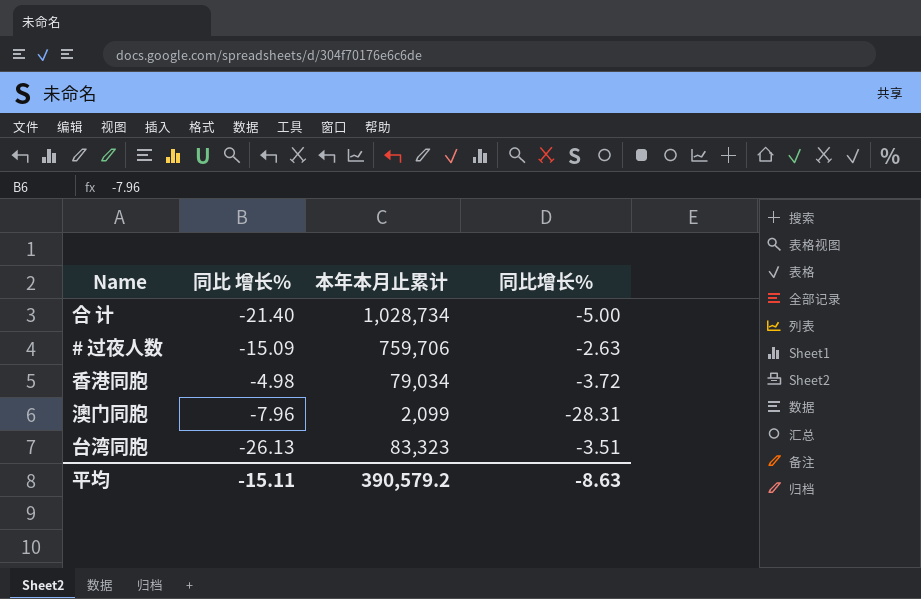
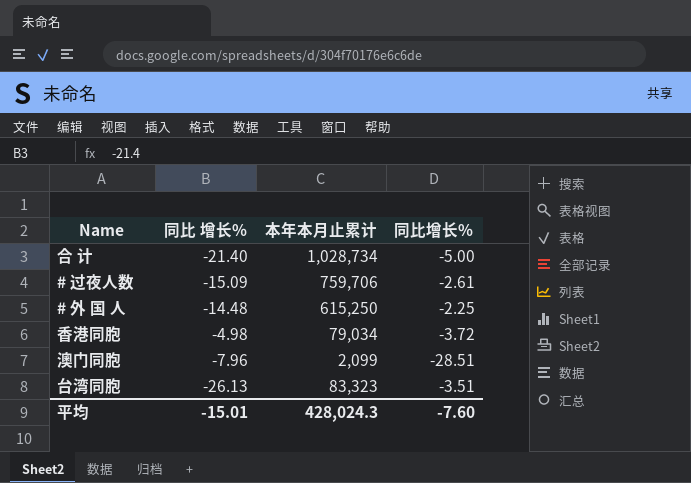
# 过夜人数 | 同比增长%: -2.63 -> -2.61
row # 外 国 人: none -> -14.48 | 615,250 | -2.25
澳门同胞 | 同比增长%: -28.31 -> -28.51
平均 | 同比 增长%: -15.11 -> -15.01
平均 | 本年本月止累计: 390,579.2 -> 428,024.3
平均 | 同比增长%: -8.63 -> -7.60

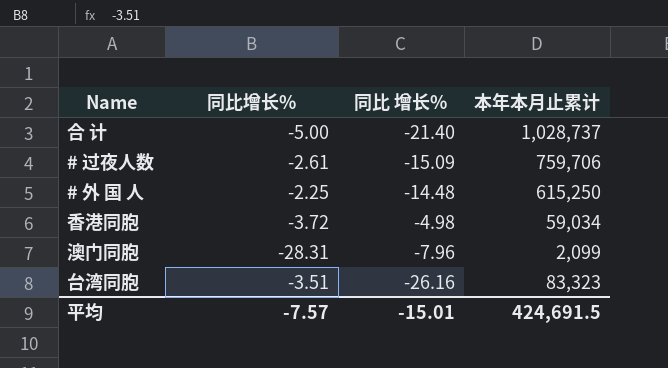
column 同比增长% | position: 4 -> 2
合 计 | 本年本月止累计: 1,028,734 -> 1,028,737
香港同胞 | 本年本月止累计: 79,034 -> 59,034
澳门同胞 | 同比增长%: -28.51 -> -28.31
台湾同胞 | 同比 增长%: -26.13 -> -26.16
平均 | 同比增长%: -7.60 -> -7.57
平均 | 本年本月止累计: 428,024.3 -> 424,691.5

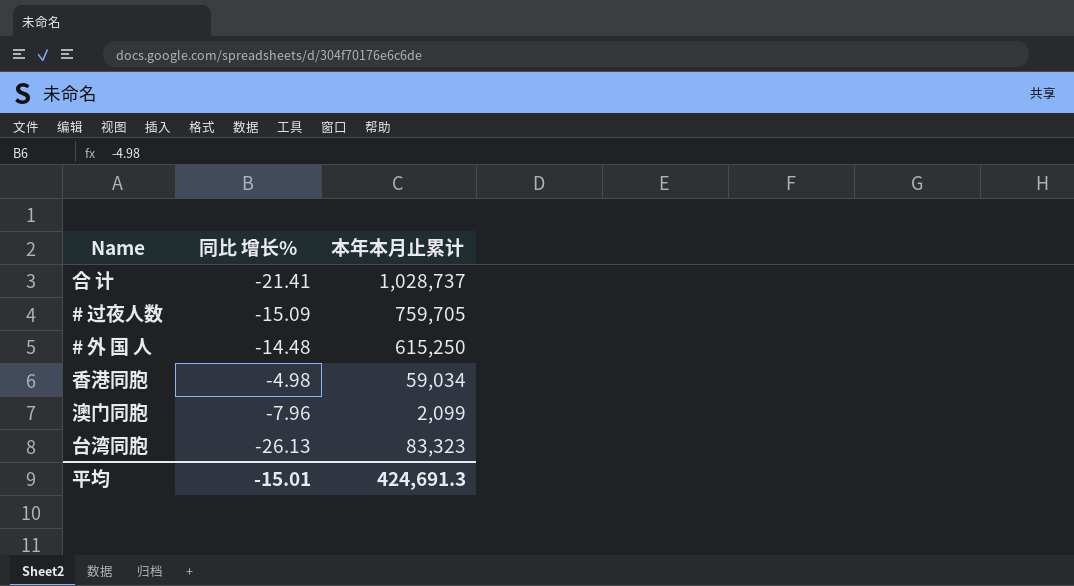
column 同比增长% | position: 2 -> none
合 计 | 同比 增长%: -21.40 -> -21.41
# 过夜人数 | 本年本月止累计: 759,706 -> 759,705
台湾同胞 | 同比 增长%: -26.16 -> -26.13
平均 | 本年本月止累计: 424,691.5 -> 424,691.3

